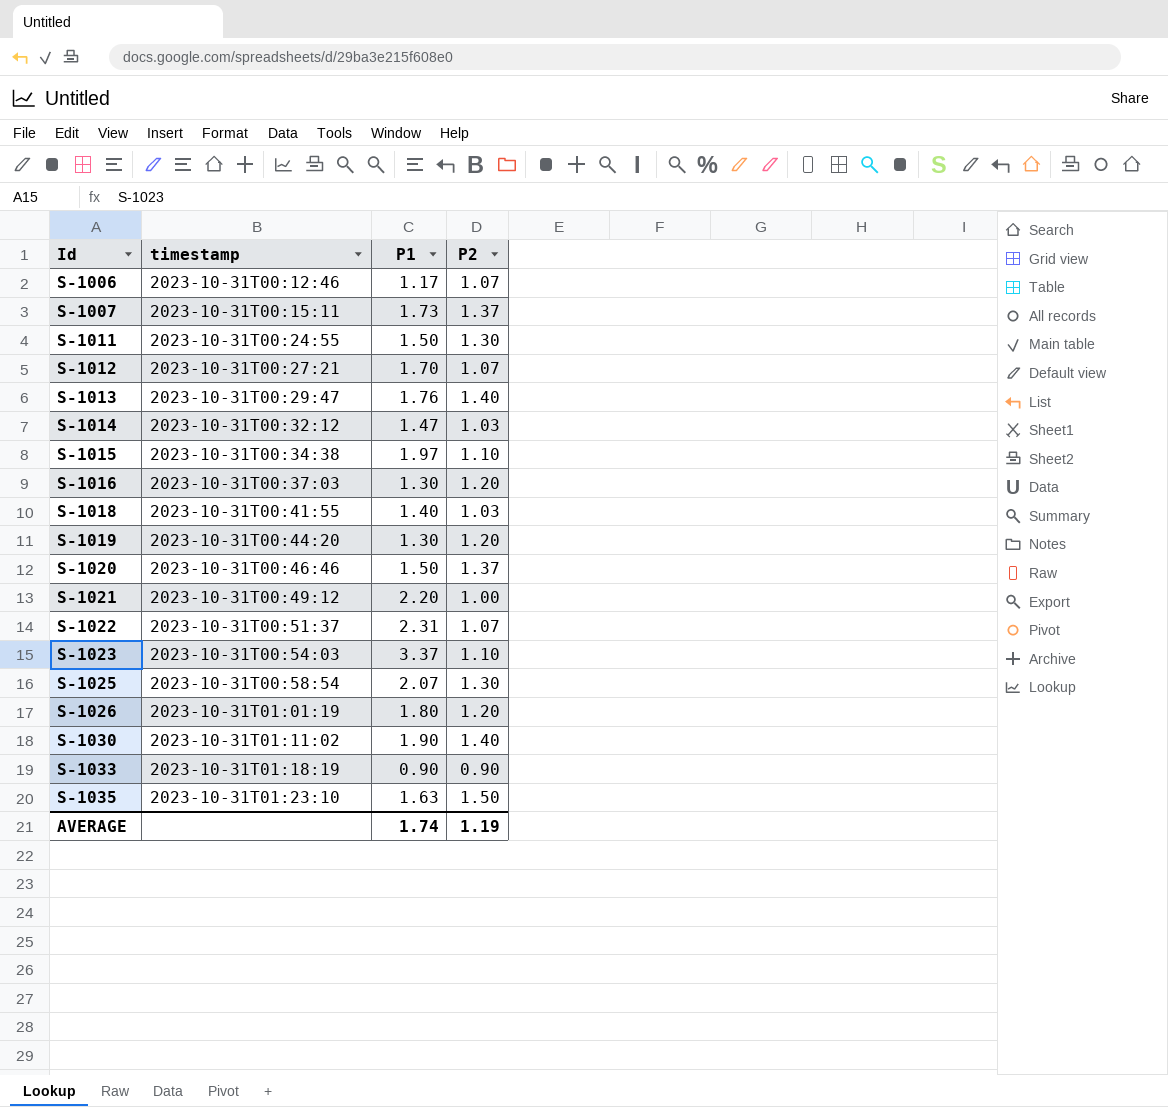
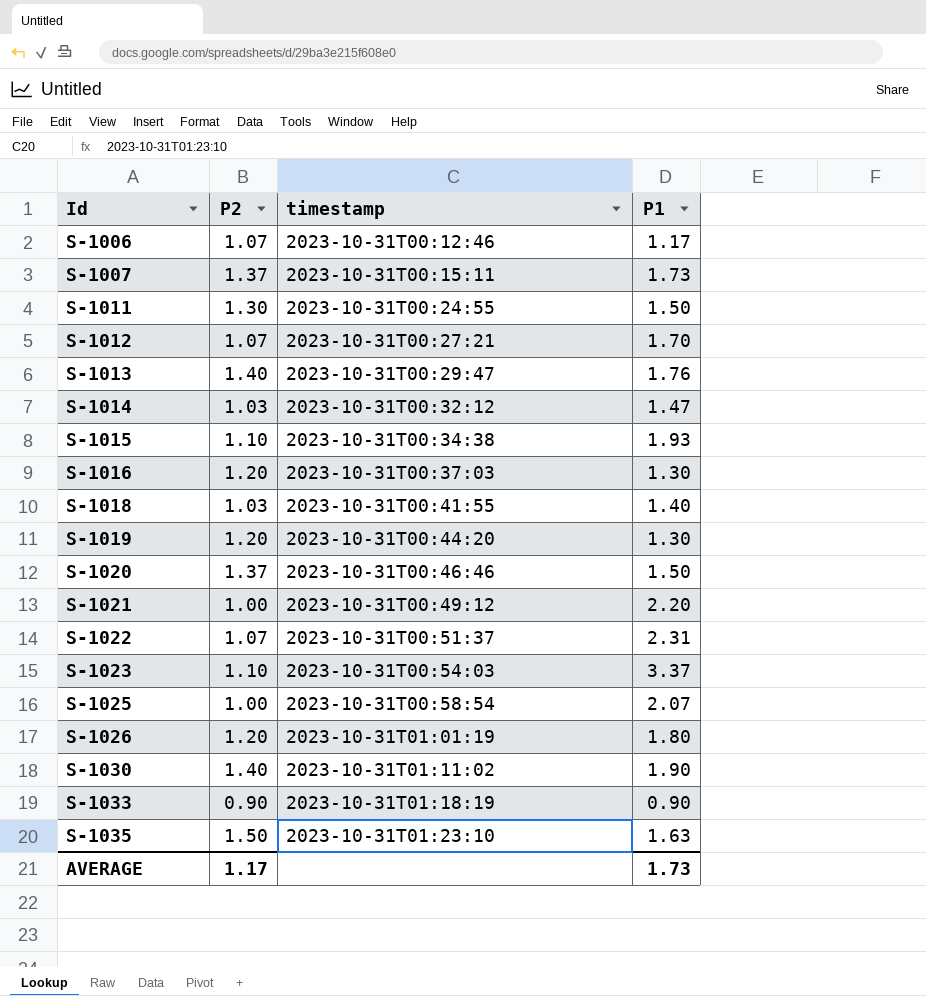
column P2 | position: 4 -> 2
S-1015 | P1: 1.97 -> 1.93
S-1025 | P2: 1.30 -> 1.00
AVERAGE | P2: 1.19 -> 1.17
AVERAGE | P1: 1.74 -> 1.73

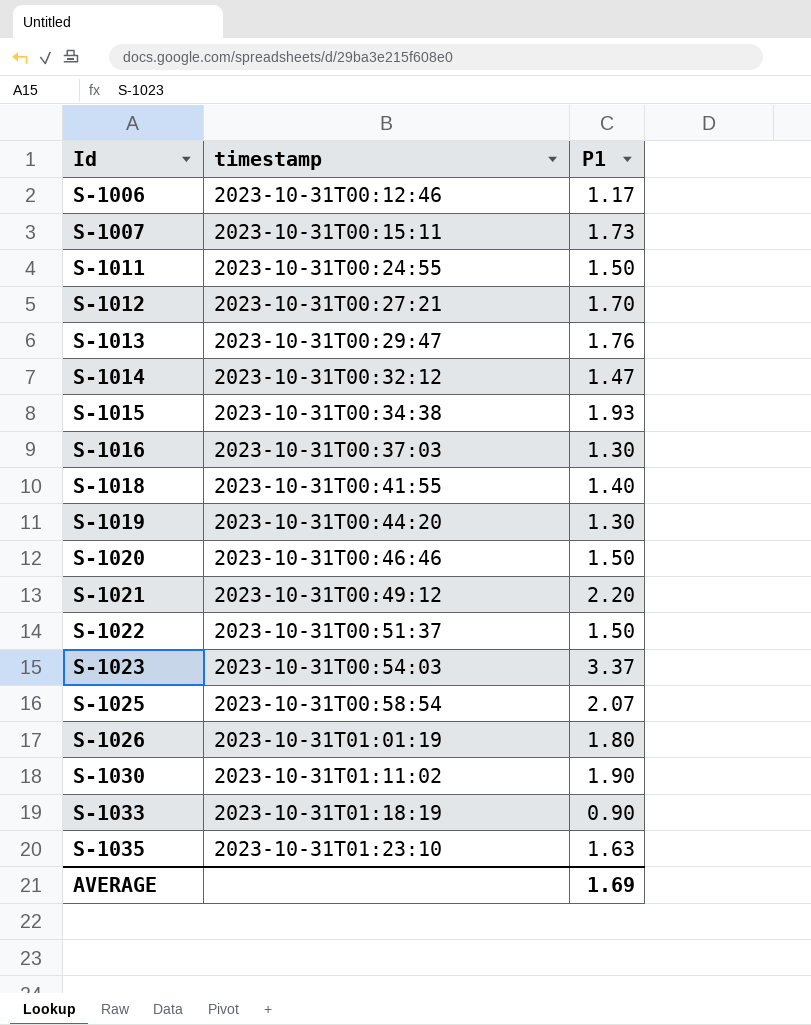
column P2 | position: 2 -> none
S-1022 | P1: 2.31 -> 1.50
AVERAGE | P1: 1.73 -> 1.69

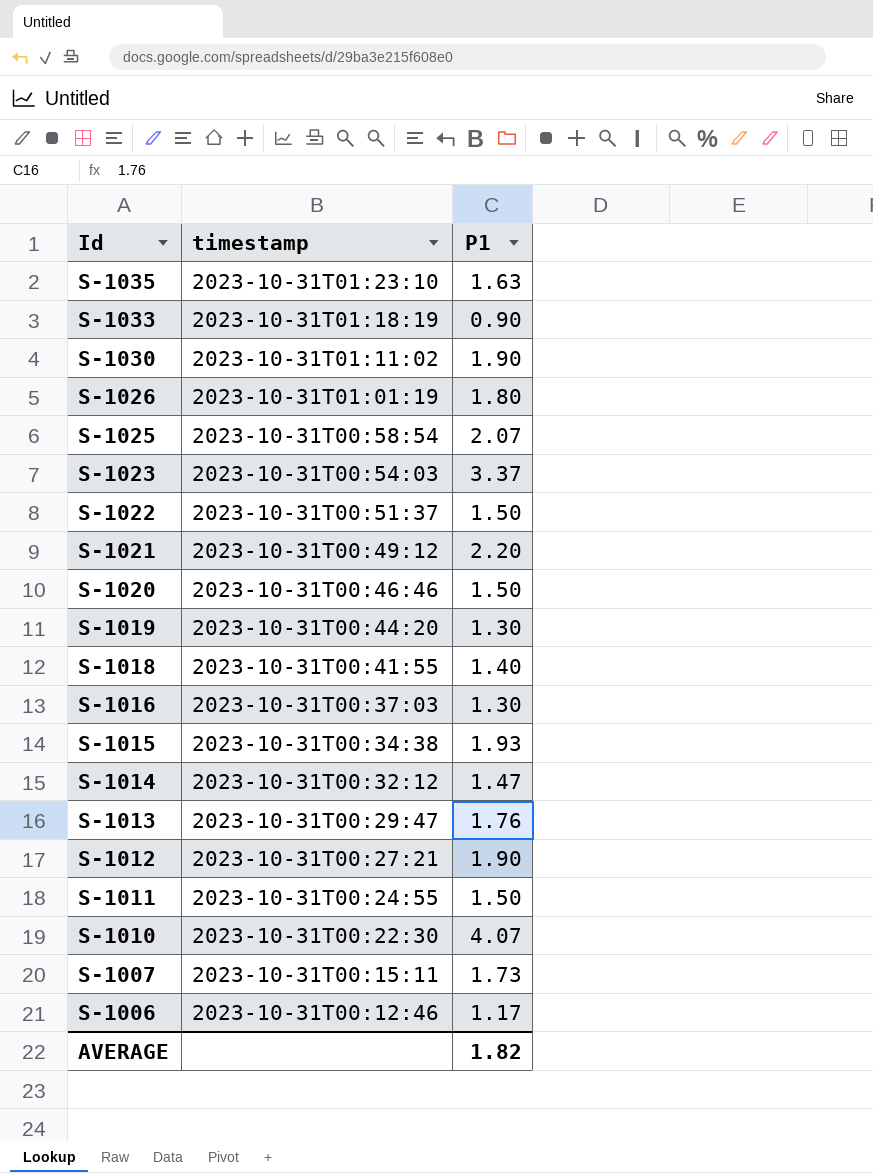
row order: Id ascending -> Id descending
S-1012 | P1: 1.70 -> 1.90
row S-1010: none -> 2023-10-31T00:22:30 | 4.07
AVERAGE | P1: 1.69 -> 1.82

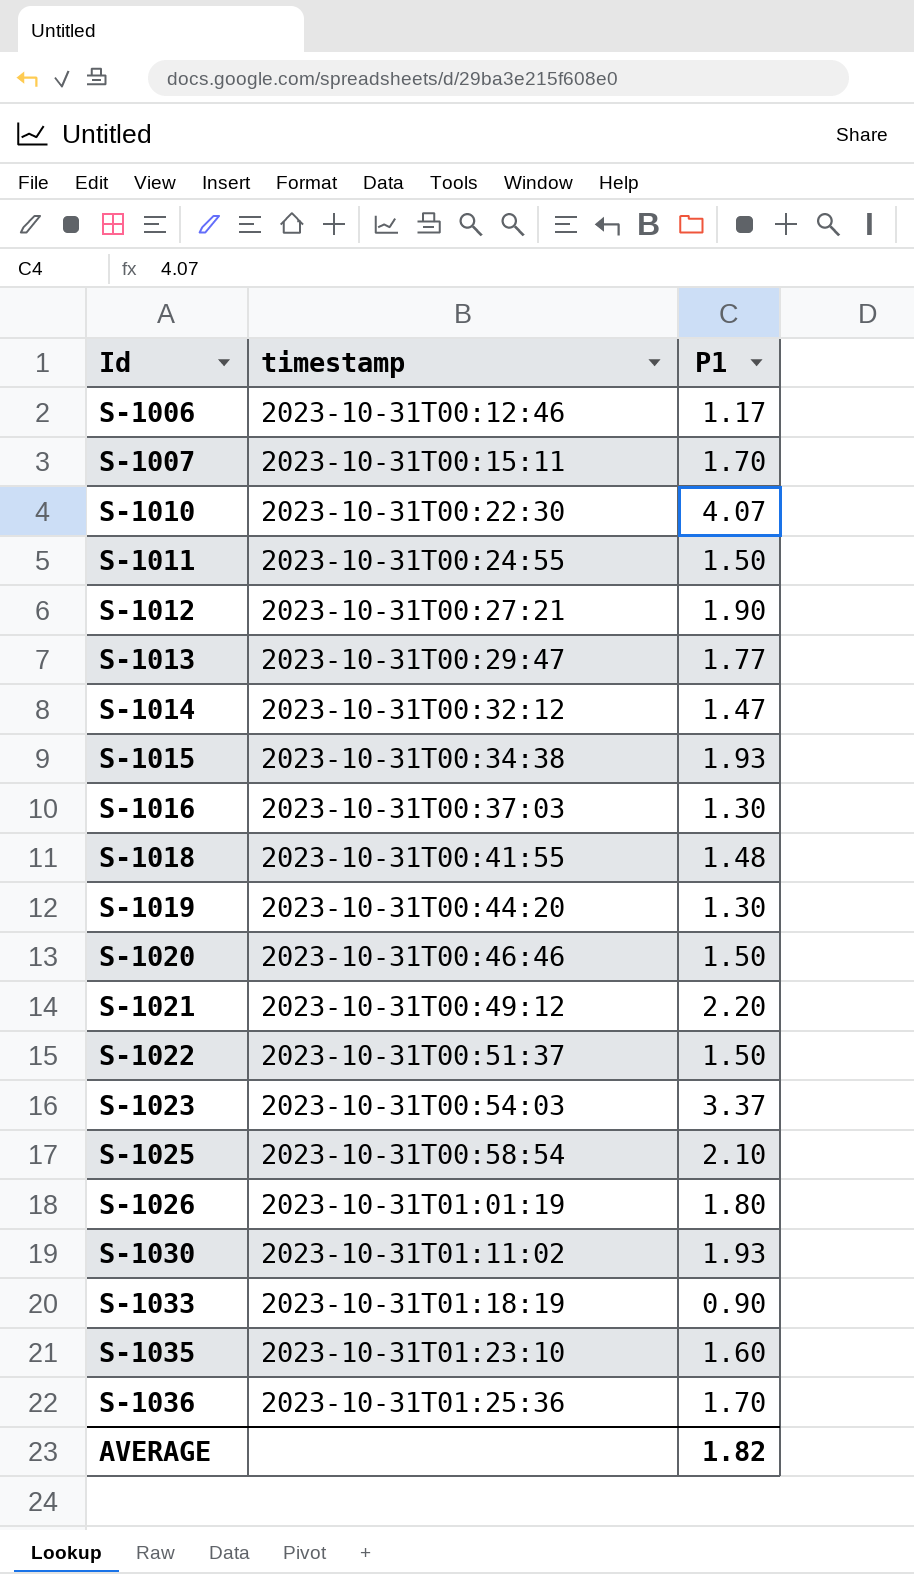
row order: Id descending -> Id ascending
S-1007 | P1: 1.73 -> 1.70
S-1013 | P1: 1.76 -> 1.77
S-1018 | P1: 1.40 -> 1.48
S-1025 | P1: 2.07 -> 2.10
S-1030 | P1: 1.90 -> 1.93
S-1035 | P1: 1.63 -> 1.60
row S-1036: none -> 2023-10-31T01:25:36 | 1.70

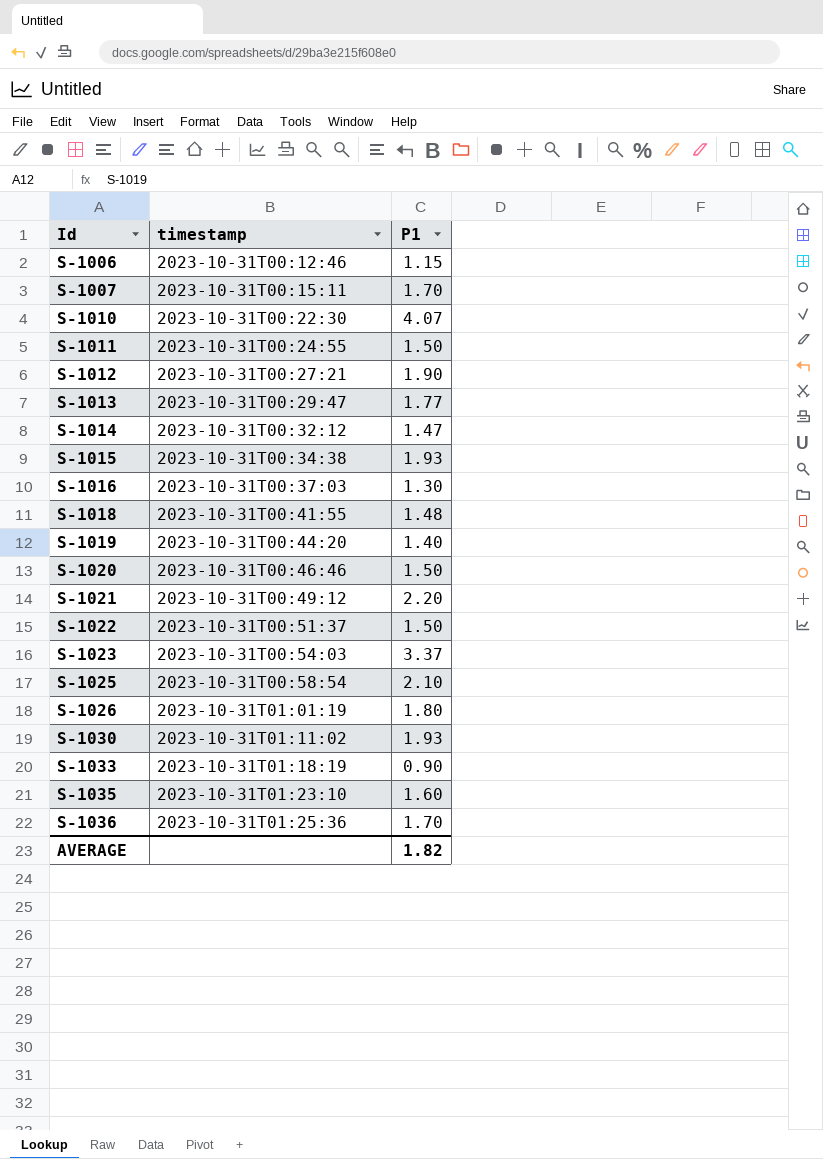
S-1006 | P1: 1.17 -> 1.15
S-1019 | P1: 1.30 -> 1.40

